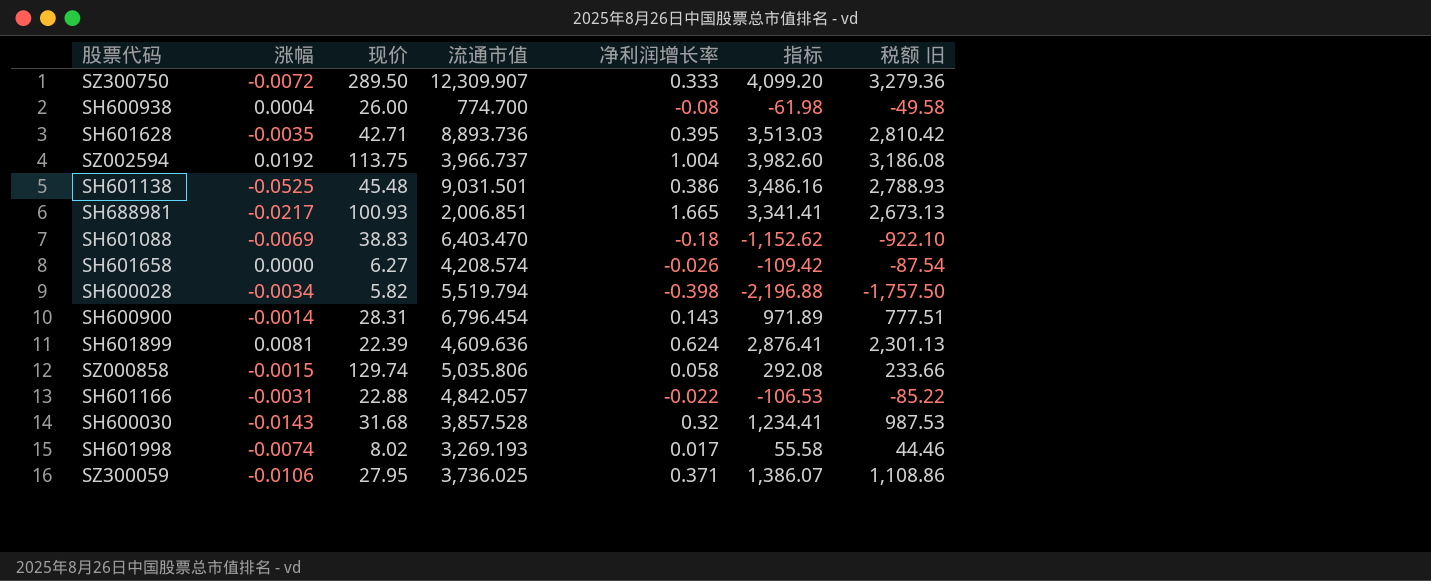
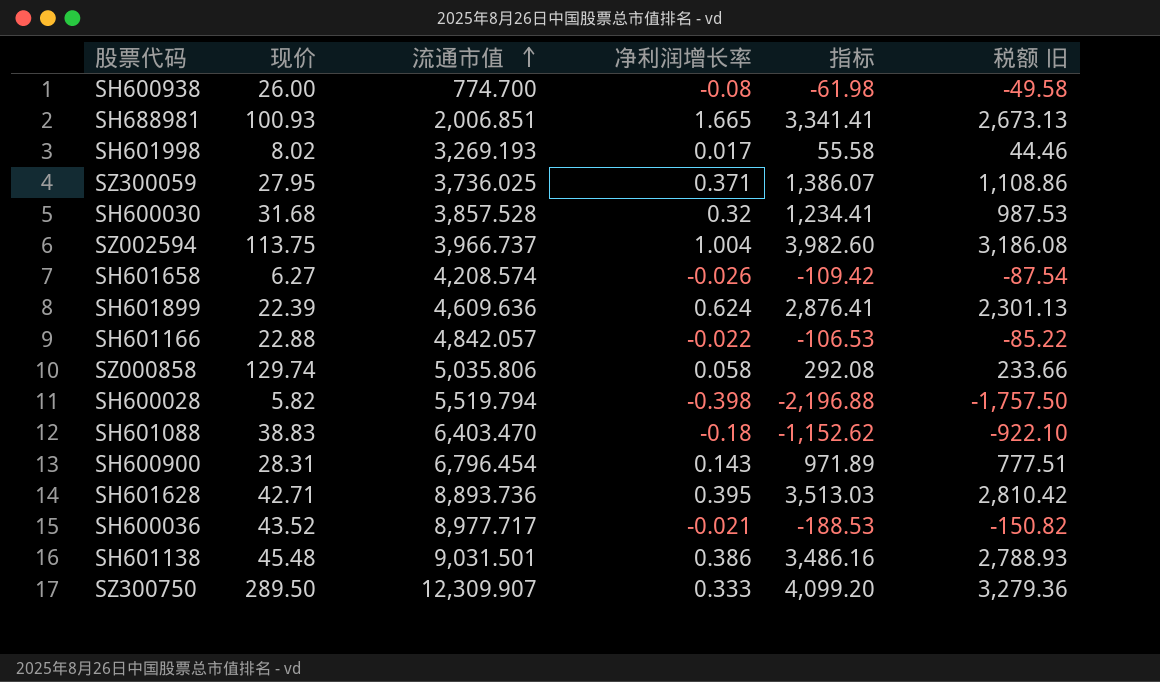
row order: none -> 流通市值 ascending
column 涨幅 | position: 2 -> none
row SH600036: none -> 43.52 | 8,977.717 | -0.021 | -188.53 | -150.82

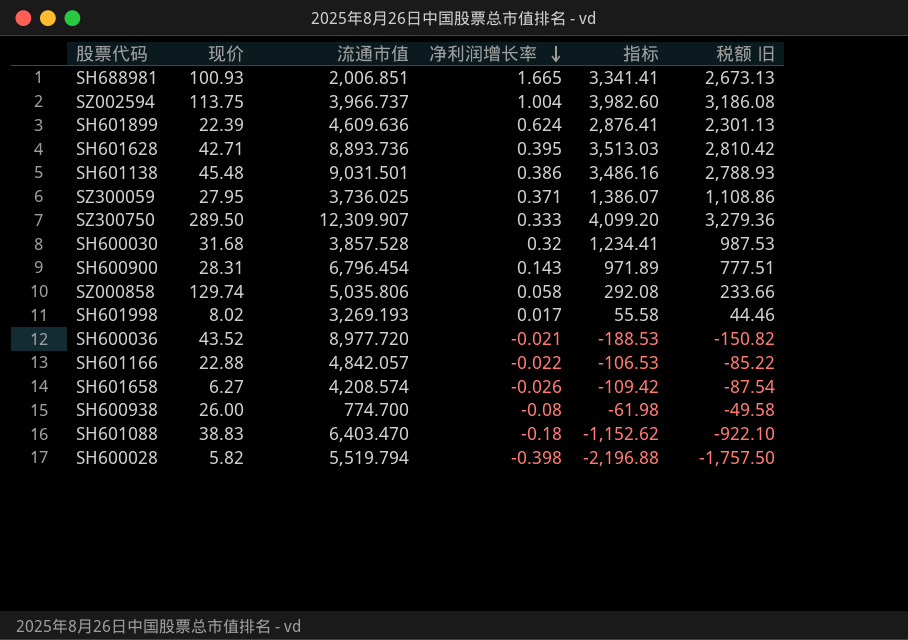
row order: 流通市值 ascending -> 净利润增长率 descending
SH600036 | 流通市值: 8,977.717 -> 8,977.720

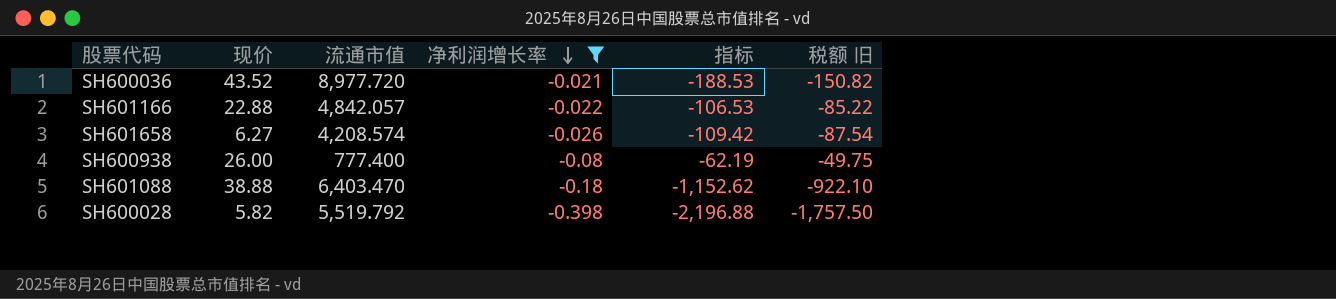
filter: none -> 净利润增长率 <= -0.021
SH600938 | 流通市值: 774.700 -> 777.400
SH600938 | 指标: -61.98 -> -62.19
SH600938 | 税额 旧: -49.58 -> -49.75
SH601088 | 现价: 38.83 -> 38.88
SH600028 | 流通市值: 5,519.794 -> 5,519.792

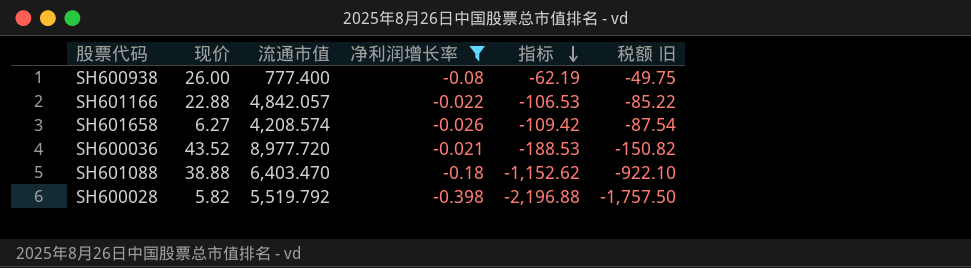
row order: 净利润增长率 descending -> 指标 descending

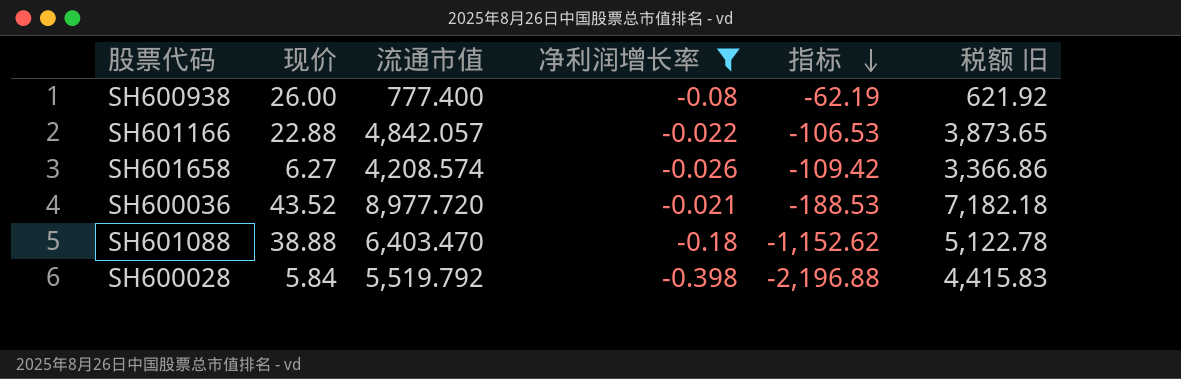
column 税额 旧 | formula: [指标] * 0.8 -> [流通市值] * 0.8
SH600028 | 现价: 5.82 -> 5.84

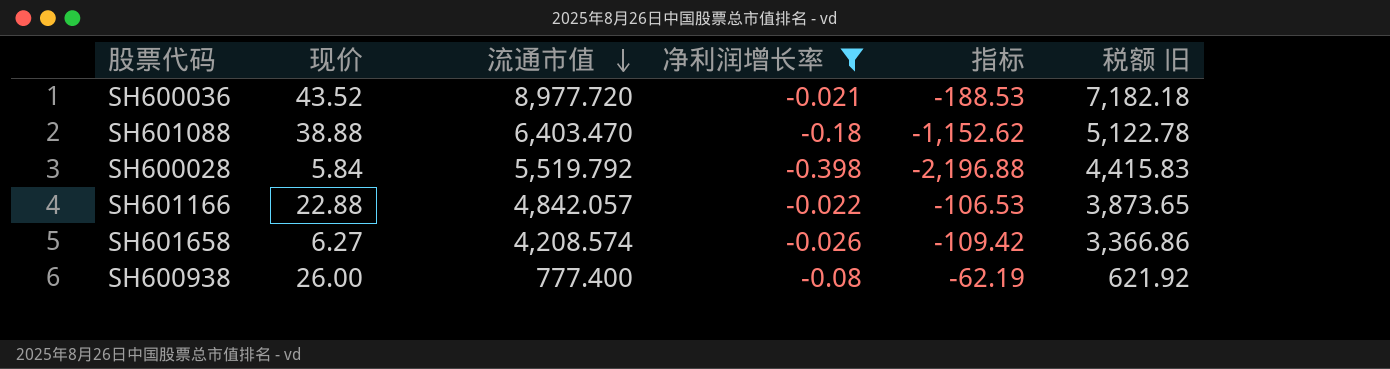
row order: 指标 descending -> 流通市值 descending

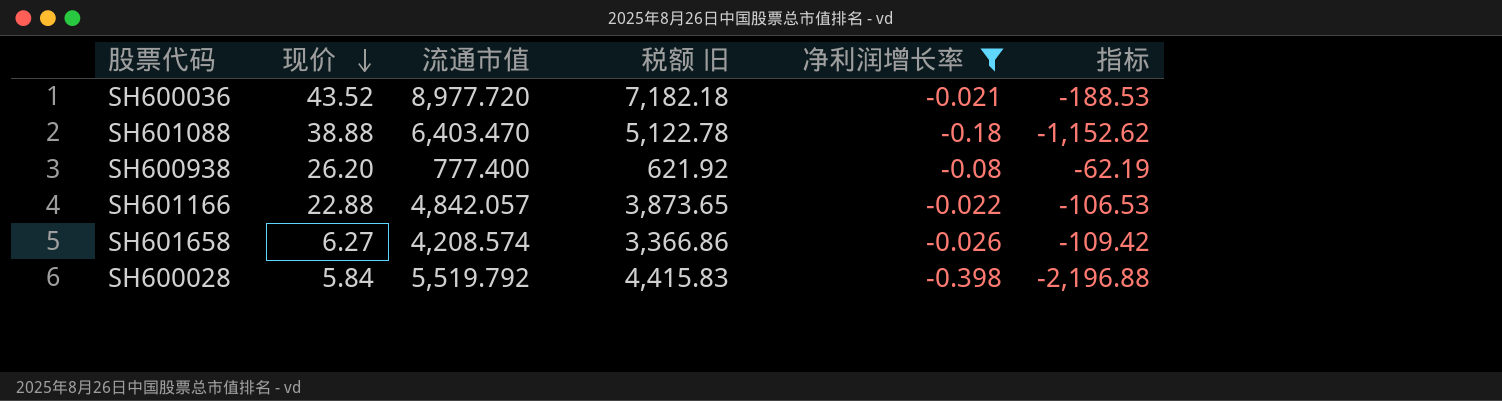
row order: 流通市值 descending -> 现价 descending
column 税额 旧 | position: 6 -> 4
SH600938 | 现价: 26.00 -> 26.20

